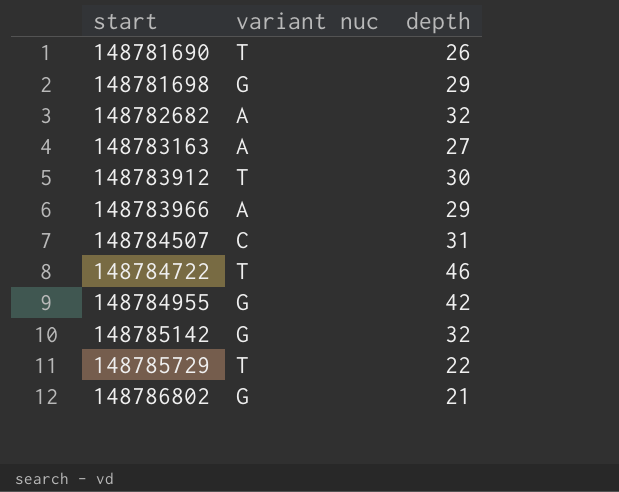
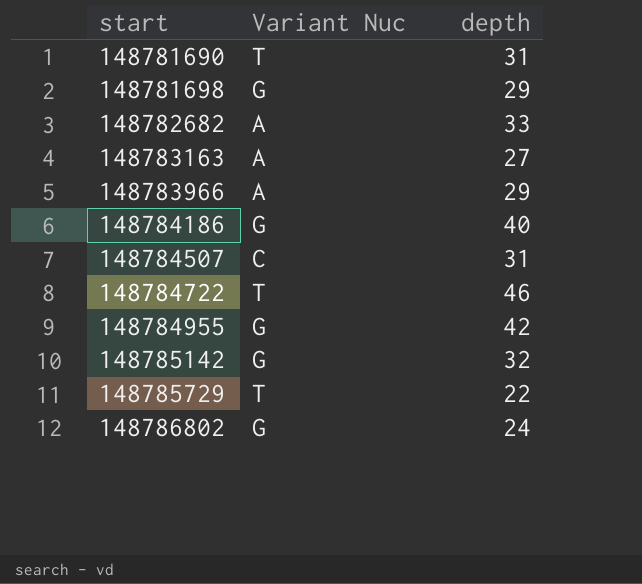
column name: variant nuc -> Variant Nuc
row 148783912: T | 30 -> none
148781690 | depth: 26 -> 31
148782682 | depth: 32 -> 33
row 148784186: none -> G | 40
148786802 | depth: 21 -> 24

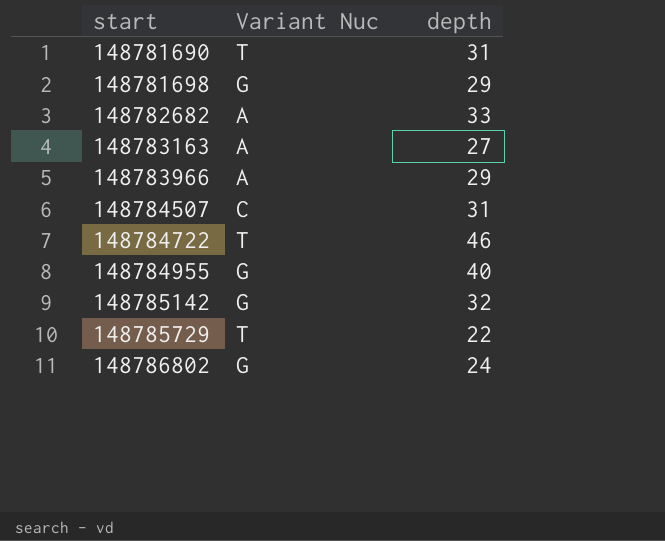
row 148784186: G | 40 -> none
148784955 | depth: 42 -> 40

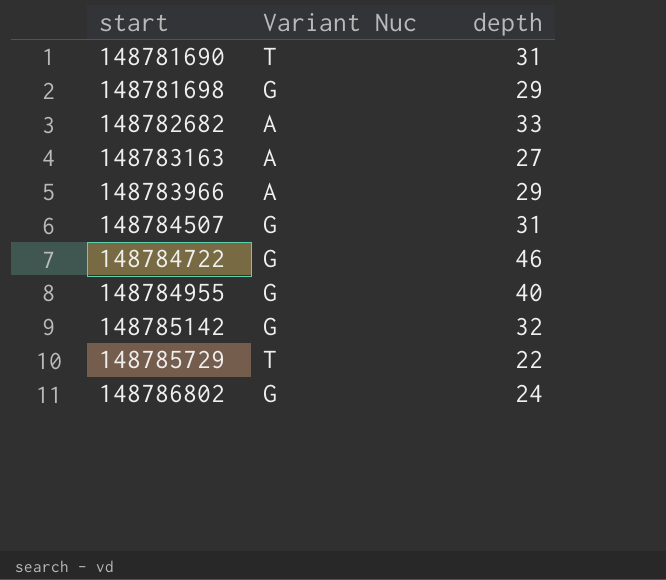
148784507 | Variant Nuc: C -> G
148784722 | Variant Nuc: T -> G

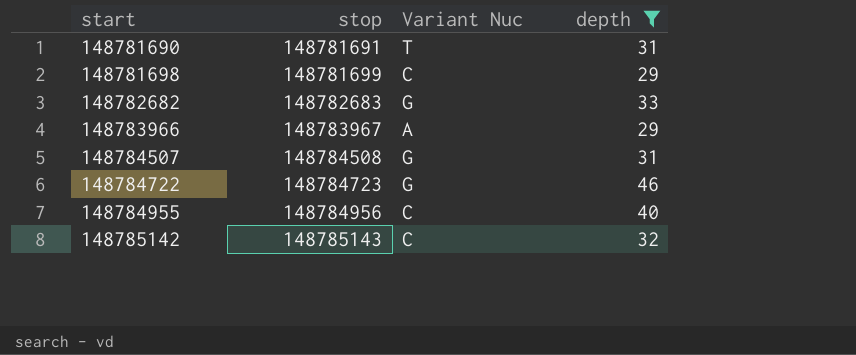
filter: none -> depth >= 29
column stop | position: none -> 2
148781698 | Variant Nuc: G -> C
148782682 | Variant Nuc: A -> G
148784955 | Variant Nuc: G -> C
148785142 | Variant Nuc: G -> C

